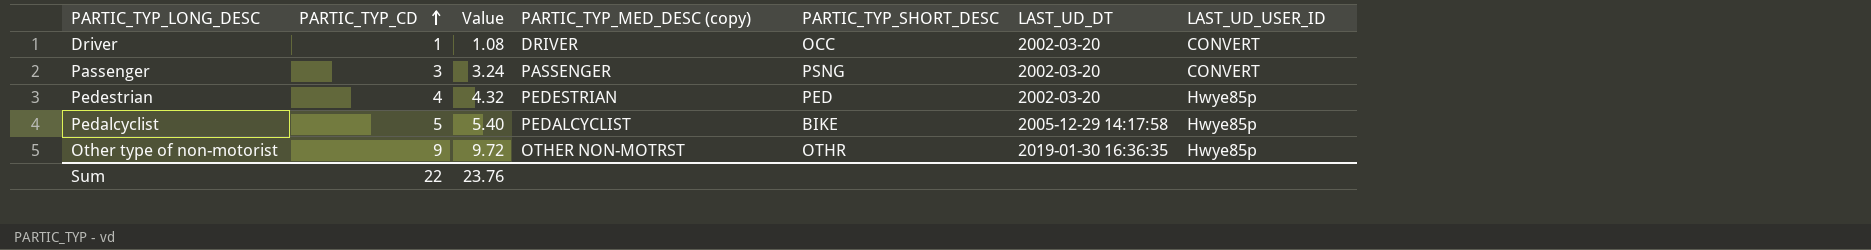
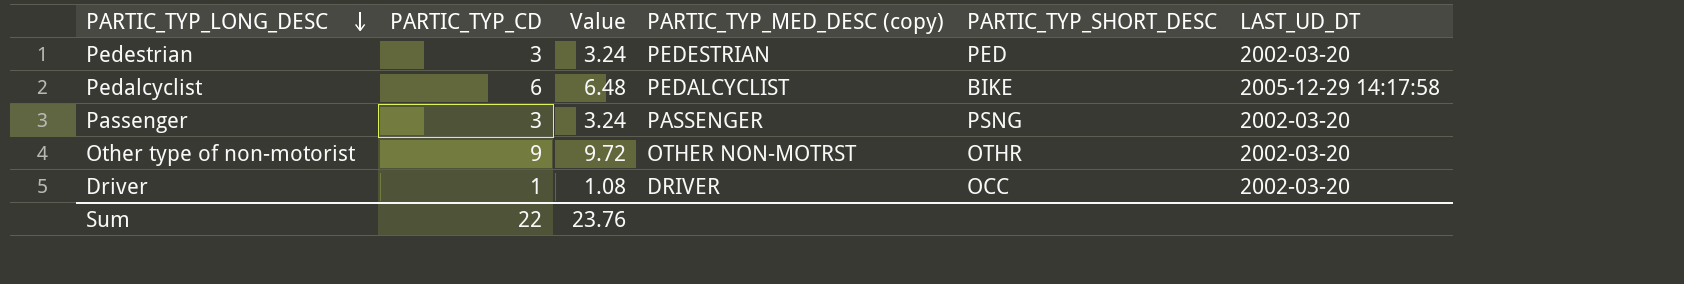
row order: PARTIC_TYP_CD ascending -> PARTIC_TYP_LONG_DESC descending
column LAST_UD_USER_ID | position: 7 -> none
Pedestrian | PARTIC_TYP_CD: 4 -> 3
Pedestrian | Value: 4.32 -> 3.24
Pedalcyclist | PARTIC_TYP_CD: 5 -> 6
Pedalcyclist | Value: 5.40 -> 6.48
Other type of non-motorist | LAST_UD_DT: 2019-01-30 16:36:35 -> 2002-03-20

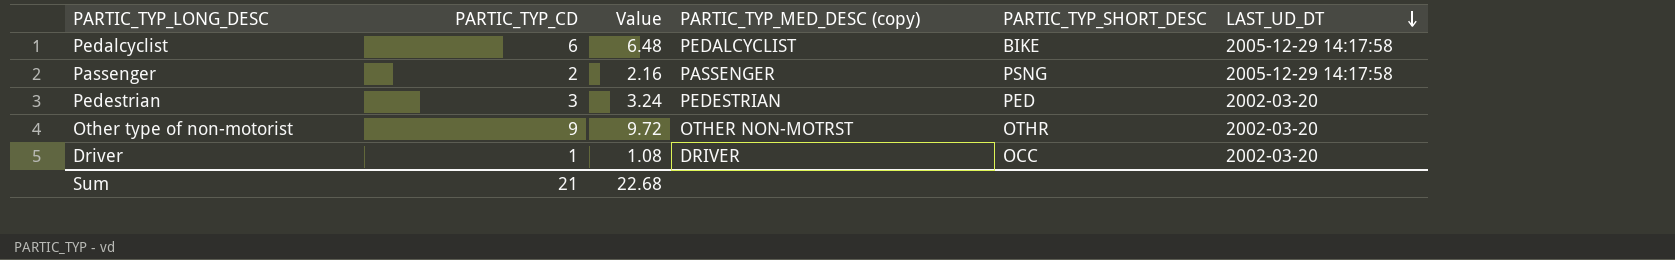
row order: PARTIC_TYP_LONG_DESC descending -> LAST_UD_DT descending
Passenger | PARTIC_TYP_CD: 3 -> 2
Passenger | Value: 3.24 -> 2.16
Passenger | LAST_UD_DT: 2002-03-20 -> 2005-12-29 14:17:58
Sum | PARTIC_TYP_CD: 22 -> 21
Sum | Value: 23.76 -> 22.68

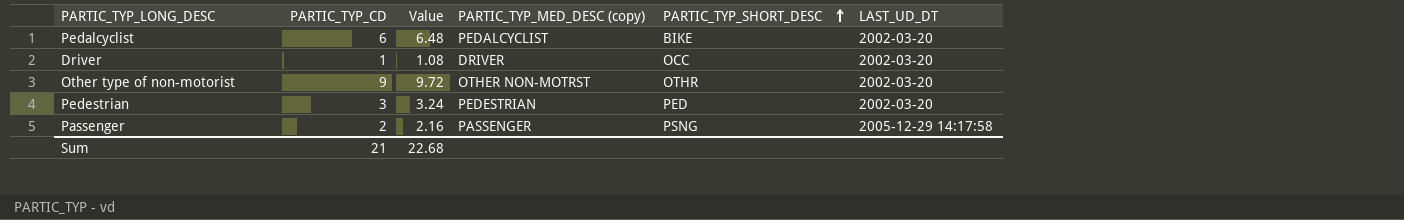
row order: LAST_UD_DT descending -> PARTIC_TYP_SHORT_DESC ascending
Pedalcyclist | LAST_UD_DT: 2005-12-29 14:17:58 -> 2002-03-20

